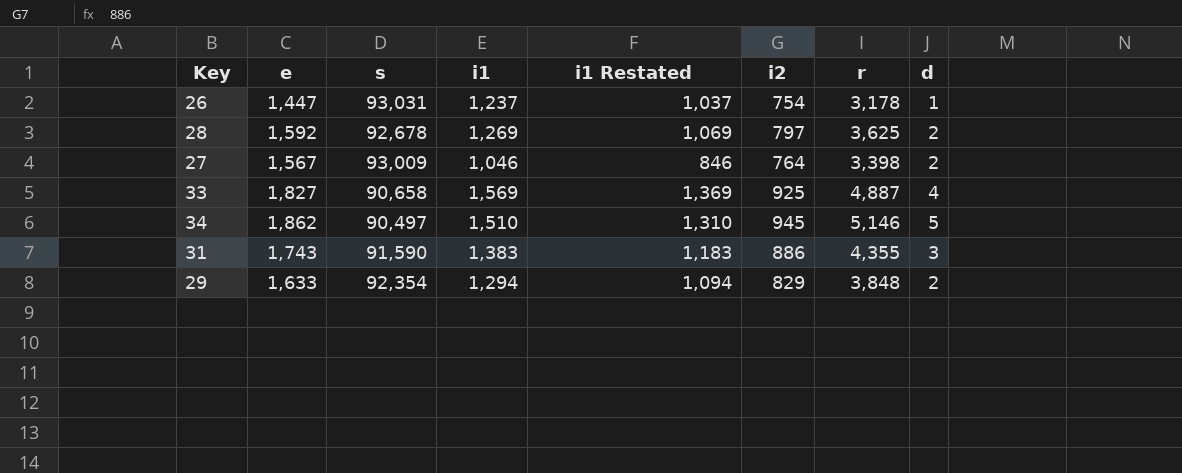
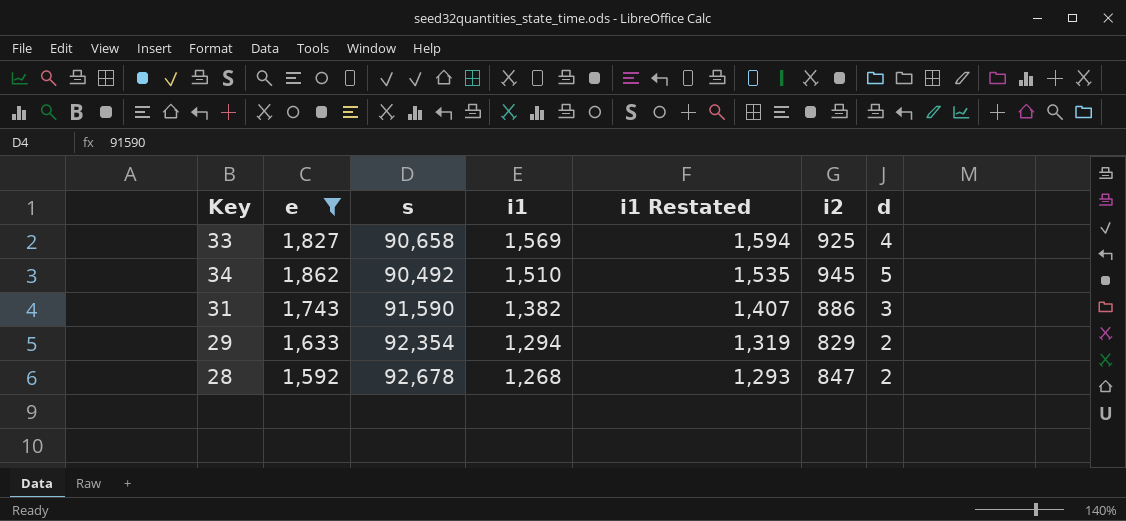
filter: none -> e >= 1,592
row order: none -> i1 descending
column r | position: 7 -> none
column i1 Restated | formula: [i1] - 200 -> [i1] + 25
34 | s: 90,497 -> 90,492
31 | i1: 1,383 -> 1,382
28 | i1: 1,269 -> 1,268
28 | i2: 797 -> 847

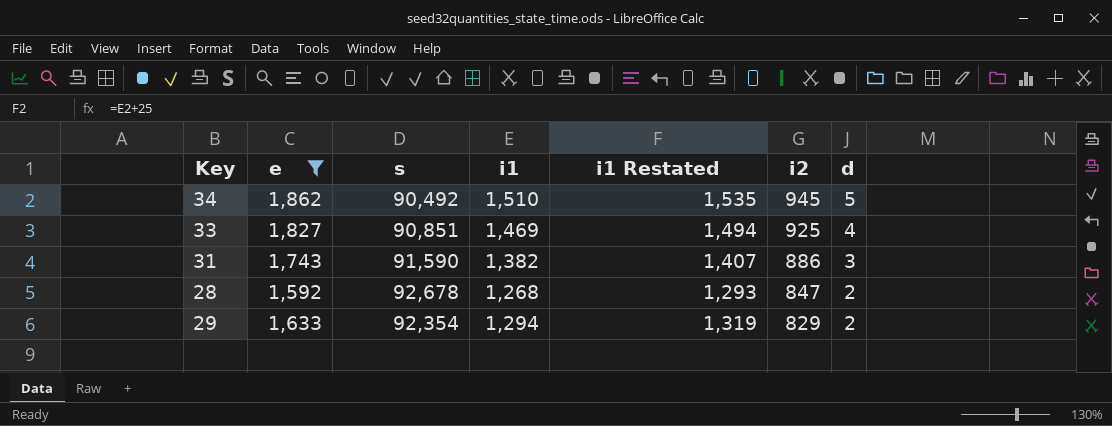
row order: i1 descending -> i2 descending
33 | s: 90,658 -> 90,851
33 | i1: 1,569 -> 1,469
33 | i1 Restated: 1,594 -> 1,494

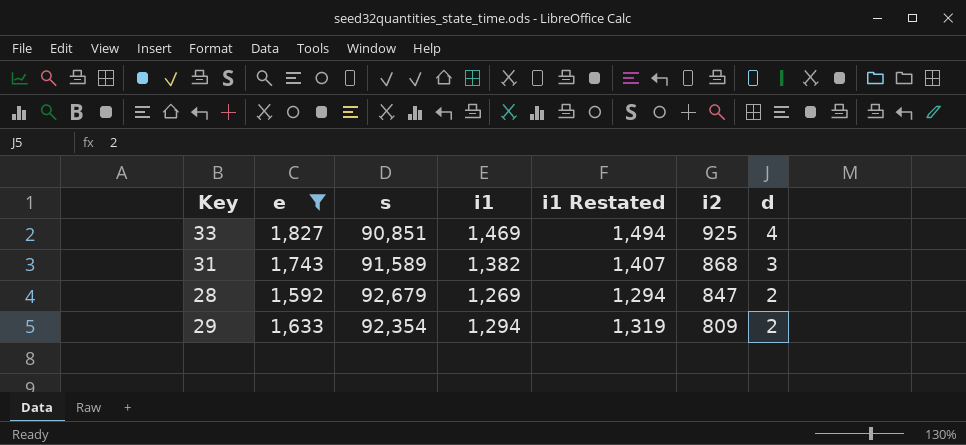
row 34: 1,862 | 90,492 | 1,510 | 1,535 | 945 | 5 -> none
31 | s: 91,590 -> 91,589
31 | i2: 886 -> 868
28 | s: 92,678 -> 92,679
28 | i1: 1,268 -> 1,269
28 | i1 Restated: 1,293 -> 1,294
29 | i2: 829 -> 809

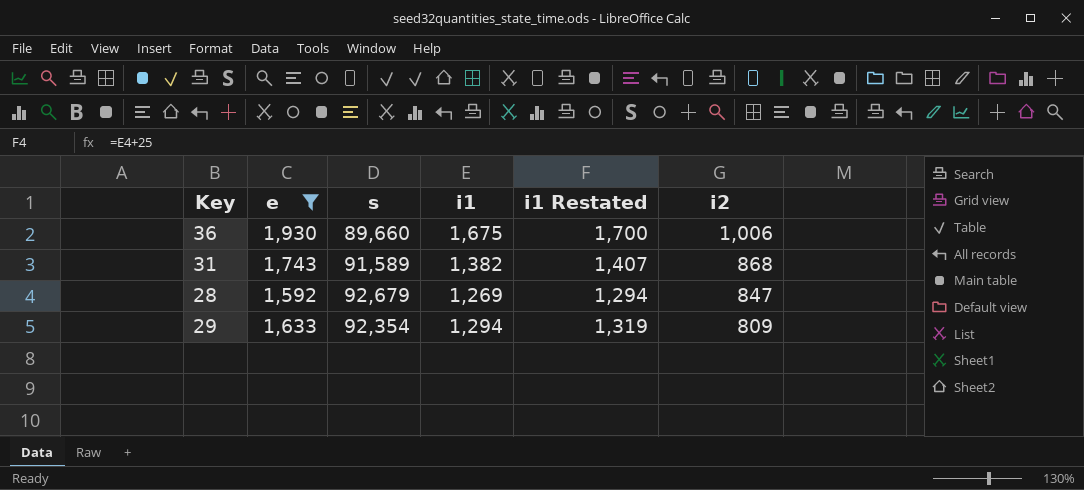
column d | position: 7 -> none
row 33: 1,827 | 90,851 | 1,469 | 1,494 | 925 | 4 -> none
row 36: none -> 1,930 | 89,660 | 1,675 | 1,700 | 1,006

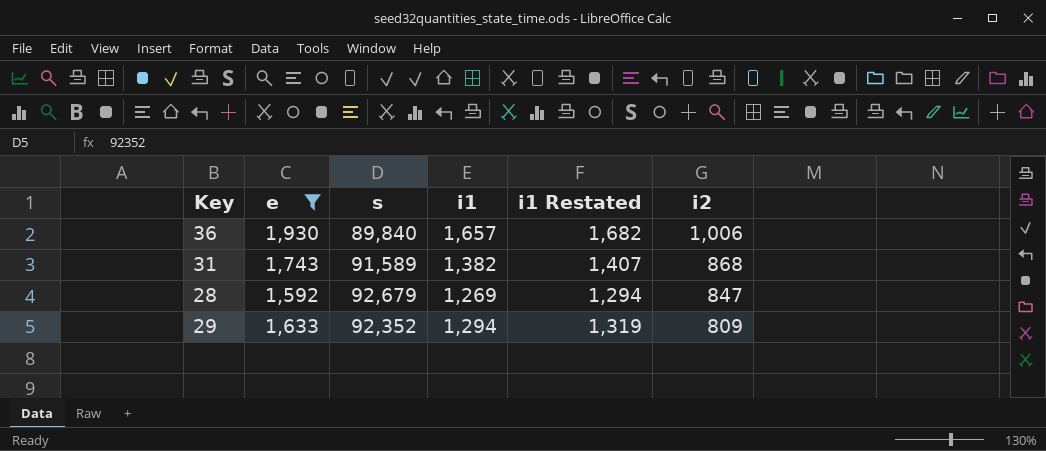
36 | s: 89,660 -> 89,840
36 | i1: 1,675 -> 1,657
36 | i1 Restated: 1,700 -> 1,682
29 | s: 92,354 -> 92,352

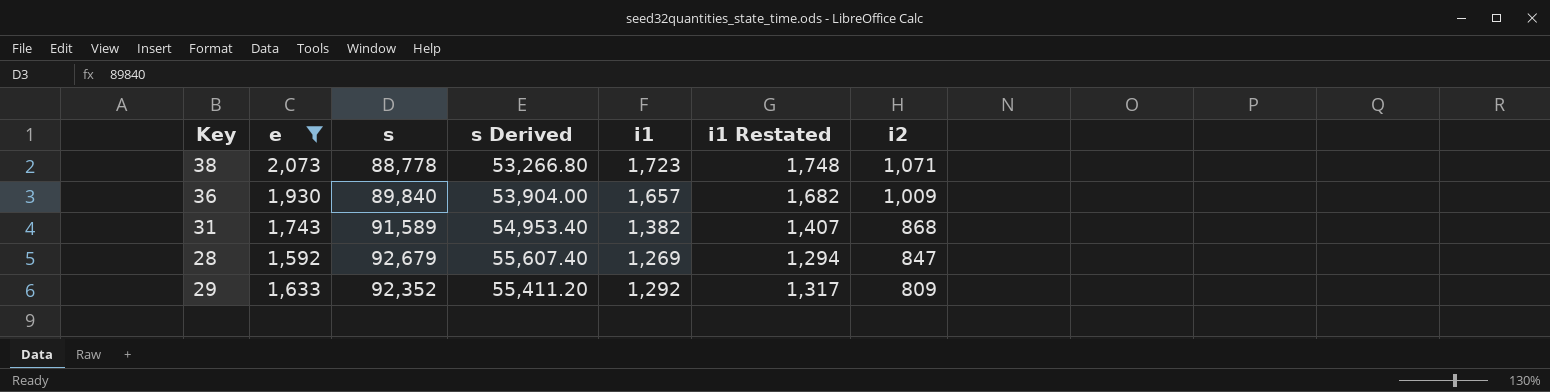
column s Derived | formula: none -> [s] * 0.6
row 38: none -> 2,073 | 88,778 | 53,266.80 | 1,723 | 1,748 | 1,071
36 | i2: 1,006 -> 1,009
29 | i1: 1,294 -> 1,292
29 | i1 Restated: 1,319 -> 1,317

